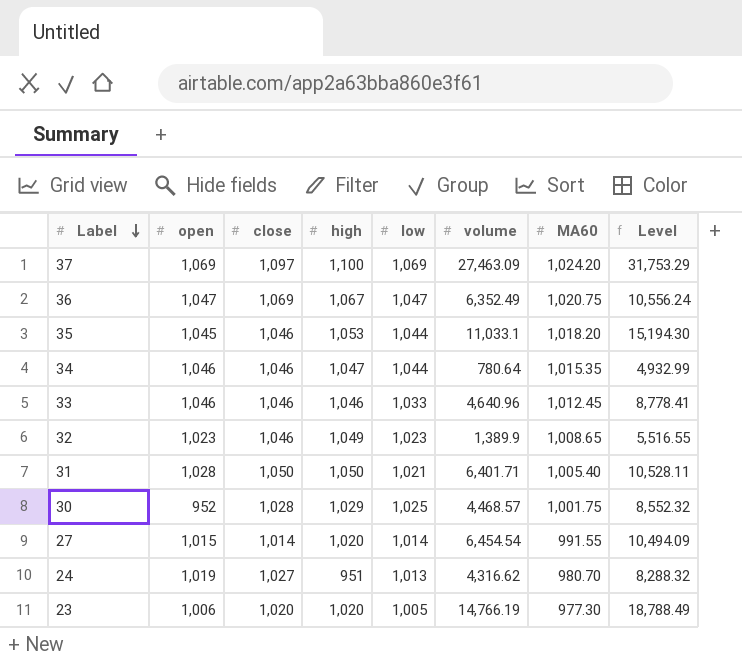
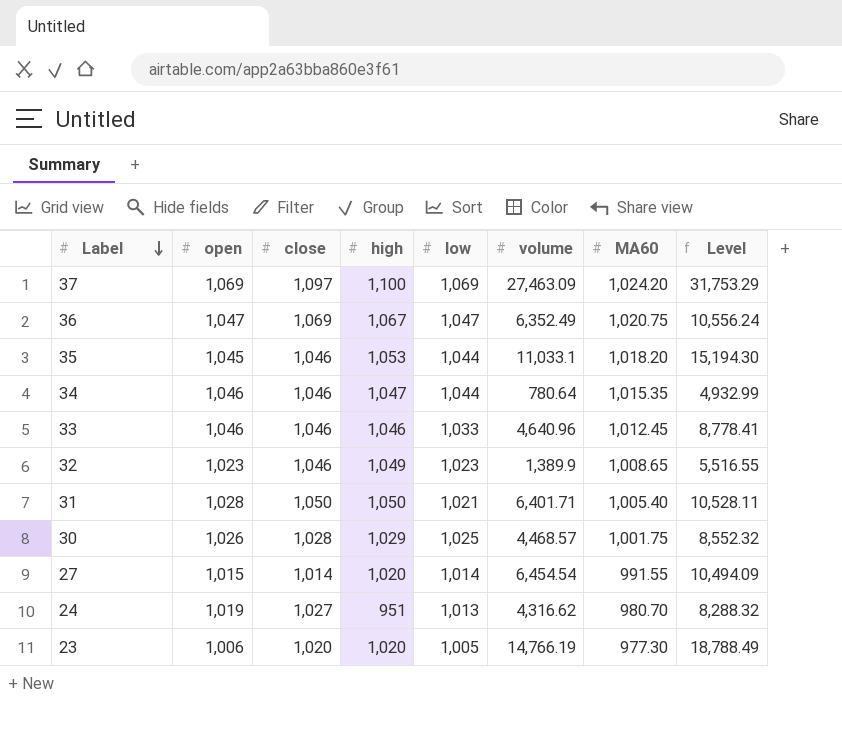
30 | open: 952 -> 1,026

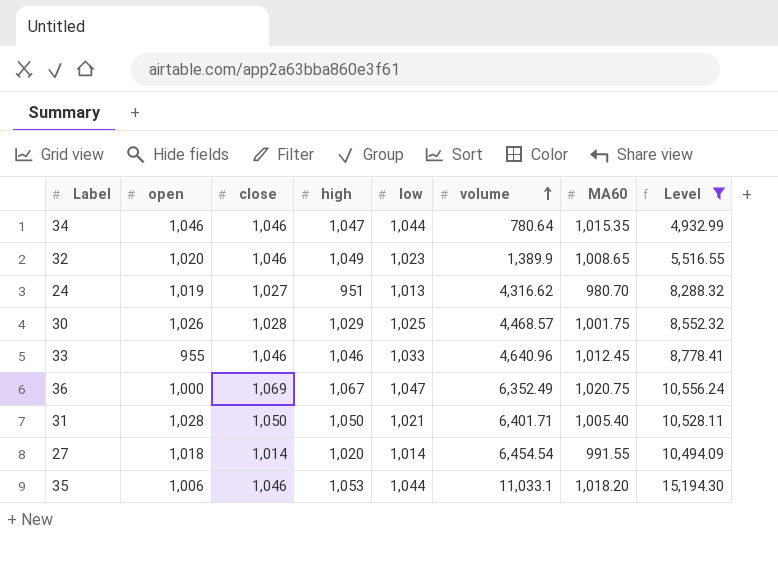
filter: none -> Level <= 15,194.30
row order: Label descending -> volume ascending
32 | open: 1,023 -> 1,020
33 | open: 1,046 -> 955
36 | open: 1,047 -> 1,000
27 | open: 1,015 -> 1,018
35 | open: 1,045 -> 1,006

